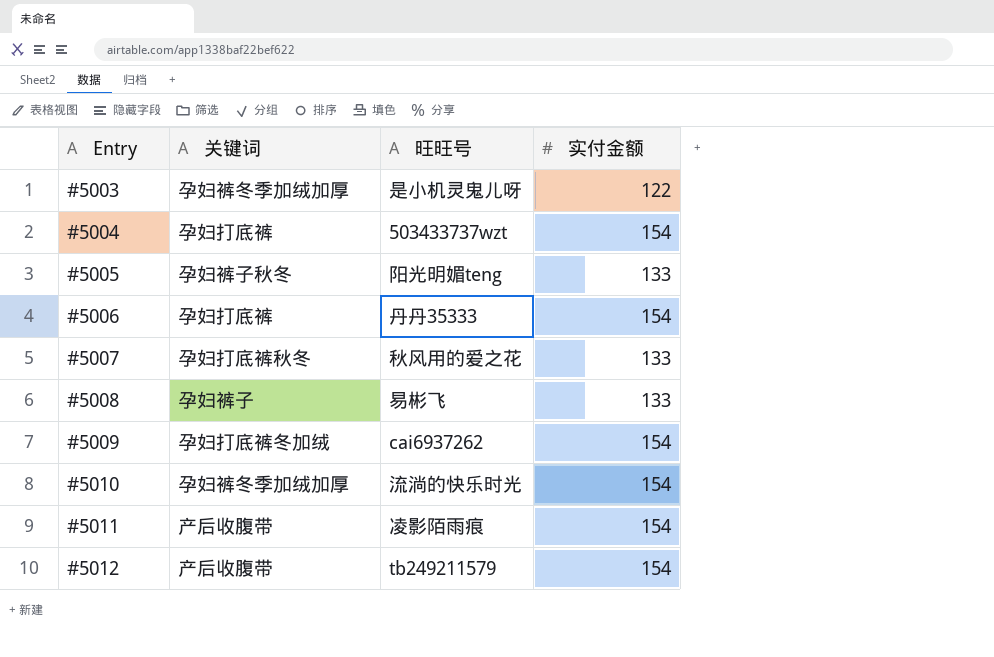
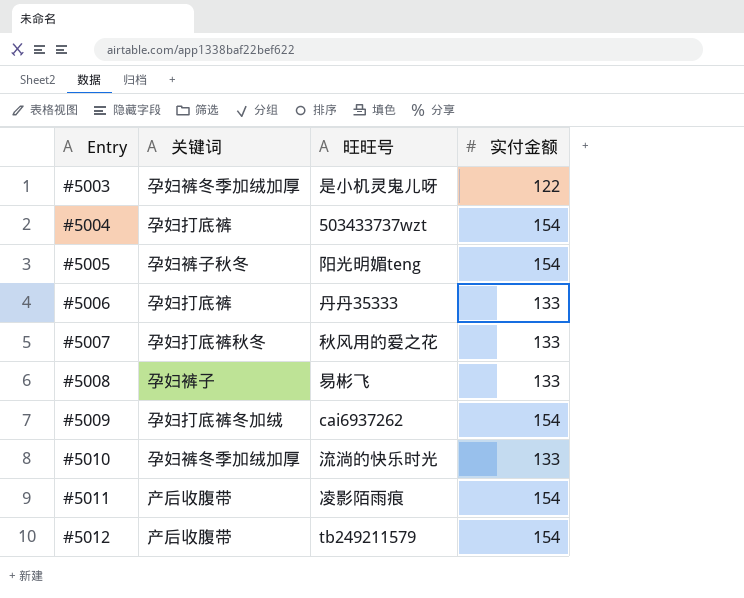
#5005 | 实付金额: 133 -> 154
#5006 | 实付金额: 154 -> 133
#5010 | 实付金额: 154 -> 133

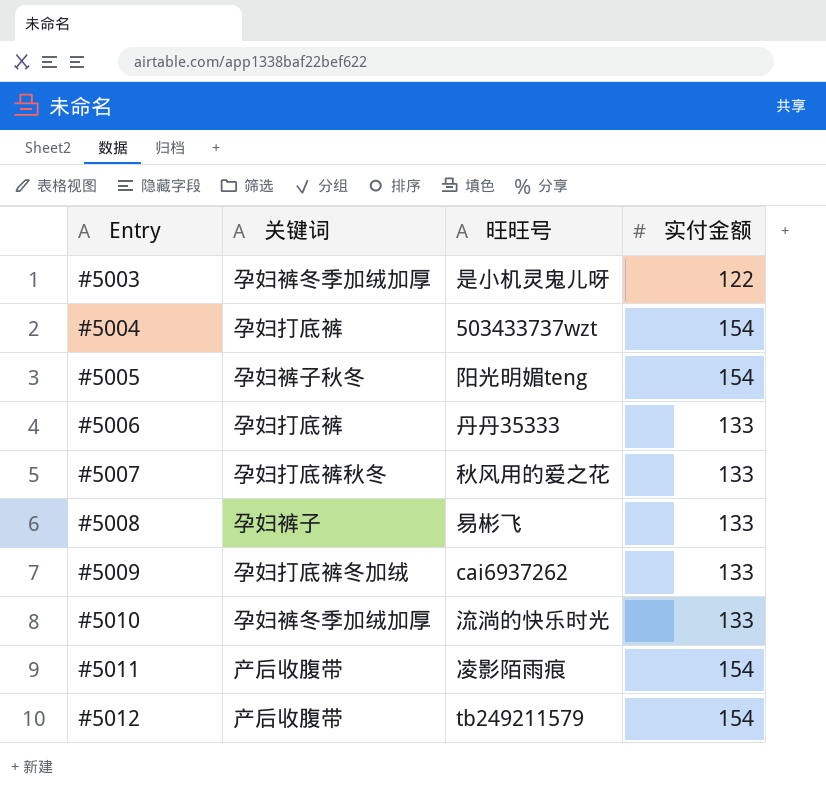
#5009 | 实付金额: 154 -> 133

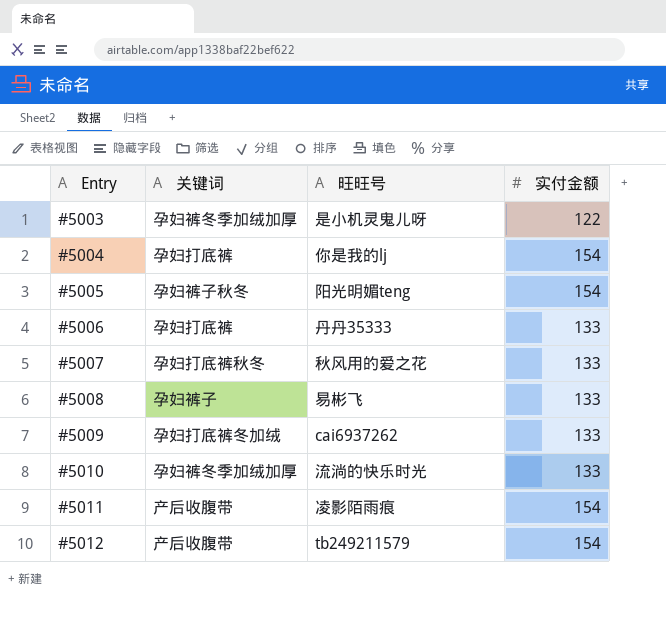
#5004 | 旺旺号: 503433737wzt -> 你是我的lj

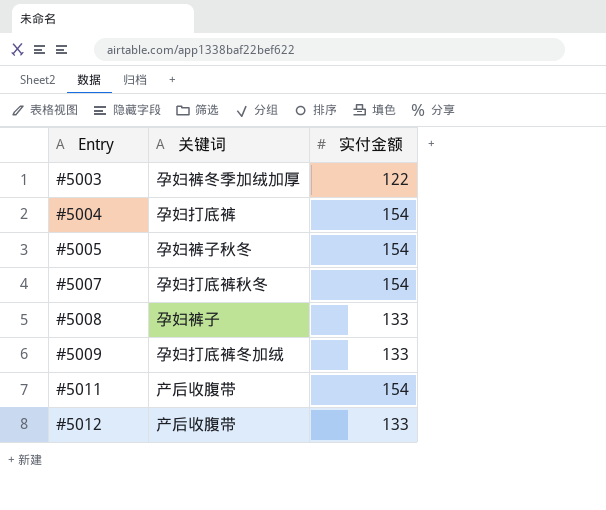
column 旺旺号 | position: 3 -> none
row #5006: 孕妇打底裤 | 丹丹35333 | 133 -> none
row #5010: 孕妇裤冬季加绒加厚 | 流淌的快乐时光 | 133 -> none
#5007 | 实付金额: 133 -> 154
#5012 | 实付金额: 154 -> 133

